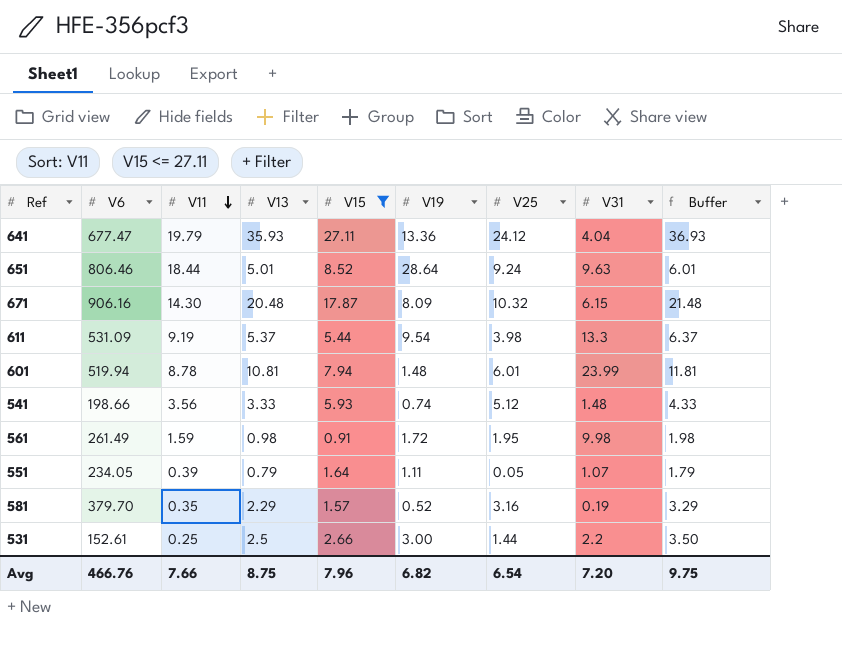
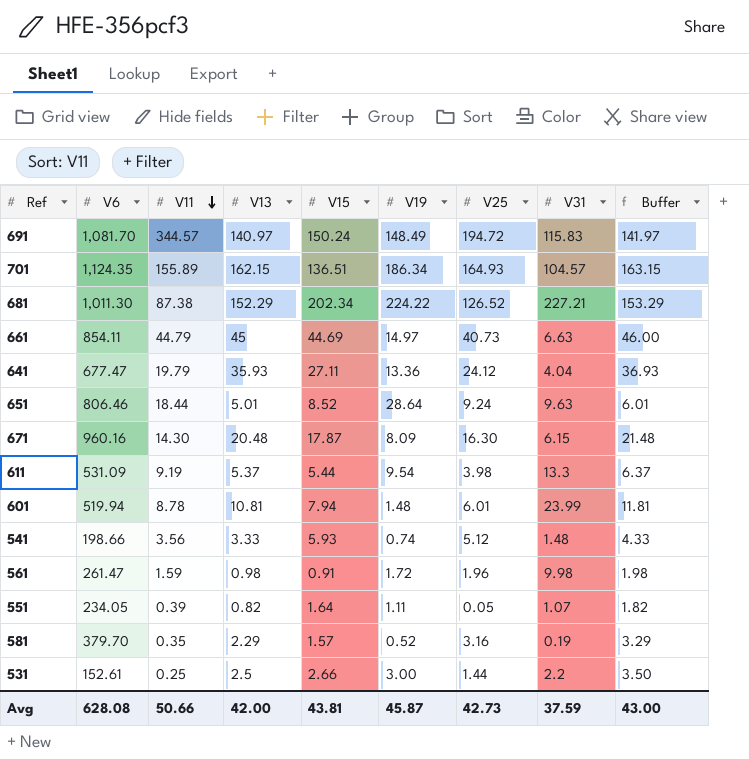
filter: V15 <= 27.11 -> none
671 | V6: 906.16 -> 960.16
671 | V25: 10.32 -> 16.30
561 | V6: 261.49 -> 261.47
561 | V25: 1.95 -> 1.96
551 | V13: 0.79 -> 0.82
551 | Buffer: 1.79 -> 1.82
Avg | V6: 466.76 -> 628.08
Avg | V11: 7.66 -> 50.66
Avg | V13: 8.75 -> 42.00
Avg | V15: 7.96 -> 43.81
Avg | V19: 6.82 -> 45.87
Avg | V25: 6.54 -> 42.73
Avg | V31: 7.20 -> 37.59
Avg | Buffer: 9.75 -> 43.00

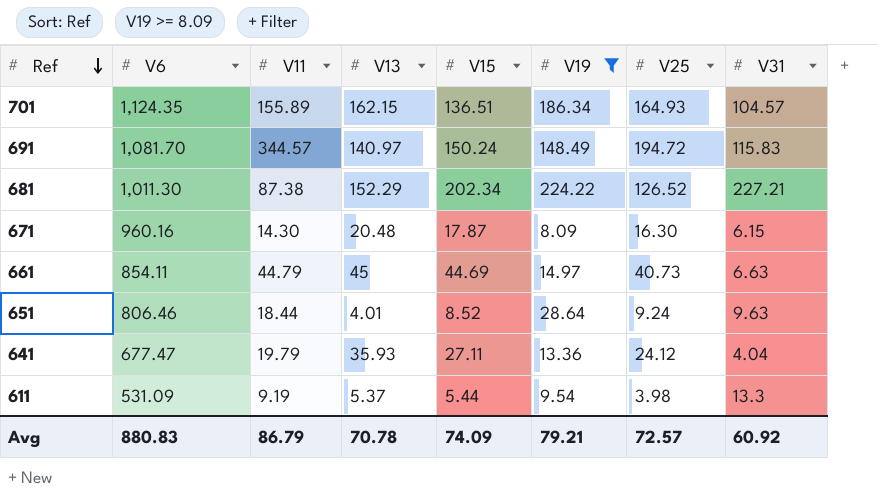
filter: none -> V19 >= 8.09
row order: V11 descending -> Ref descending
column Buffer | formula: [V13] + 1 -> none
651 | V13: 5.01 -> 4.01
Avg | V6: 628.08 -> 880.83
Avg | V11: 50.66 -> 86.79
Avg | V13: 42.00 -> 70.78
Avg | V15: 43.81 -> 74.09
Avg | V19: 45.87 -> 79.21
Avg | V25: 42.73 -> 72.57
Avg | V31: 37.59 -> 60.92

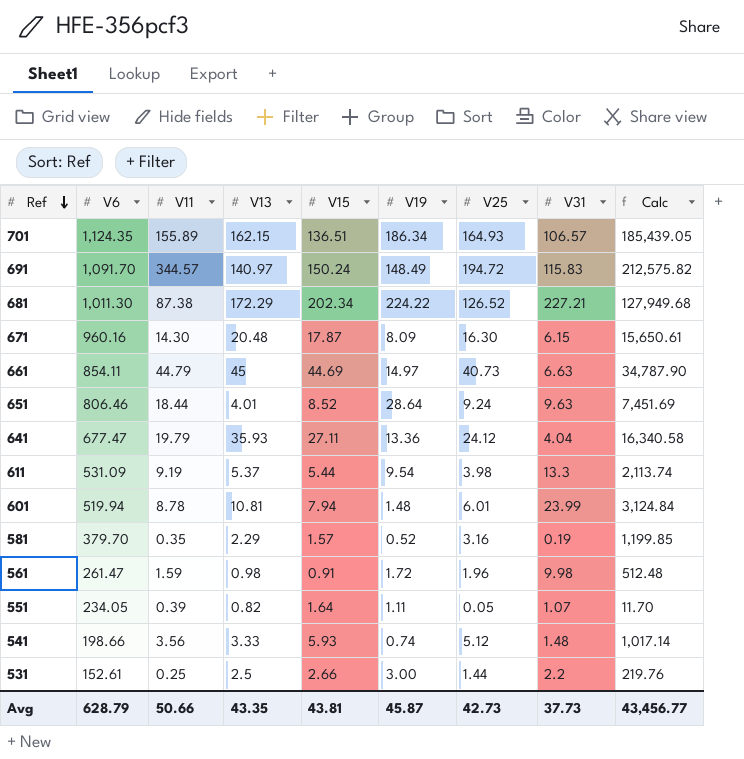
filter: V19 >= 8.09 -> none
column Calc | formula: none -> [V6] * [V25]
701 | V31: 104.57 -> 106.57
691 | V6: 1,081.70 -> 1,091.70
681 | V13: 152.29 -> 172.29
Avg | V6: 880.83 -> 628.79
Avg | V11: 86.79 -> 50.66
Avg | V13: 70.78 -> 43.35
Avg | V15: 74.09 -> 43.81
Avg | V19: 79.21 -> 45.87
Avg | V25: 72.57 -> 42.73
Avg | V31: 60.92 -> 37.73

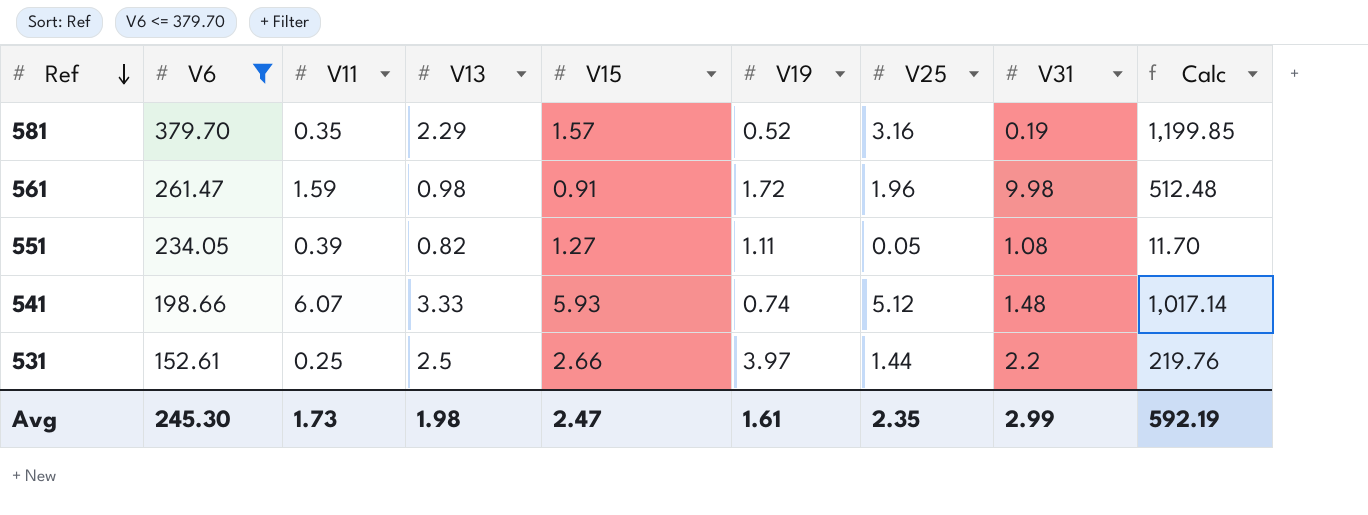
filter: none -> V6 <= 379.70
551 | V15: 1.64 -> 1.27
551 | V31: 1.07 -> 1.08
541 | V11: 3.56 -> 6.07
531 | V19: 3.00 -> 3.97
Avg | V6: 628.79 -> 245.30
Avg | V11: 50.66 -> 1.73
Avg | V13: 43.35 -> 1.98
Avg | V15: 43.81 -> 2.47
Avg | V19: 45.87 -> 1.61
Avg | V25: 42.73 -> 2.35
Avg | V31: 37.73 -> 2.99
Avg | Calc: 43,456.77 -> 592.19

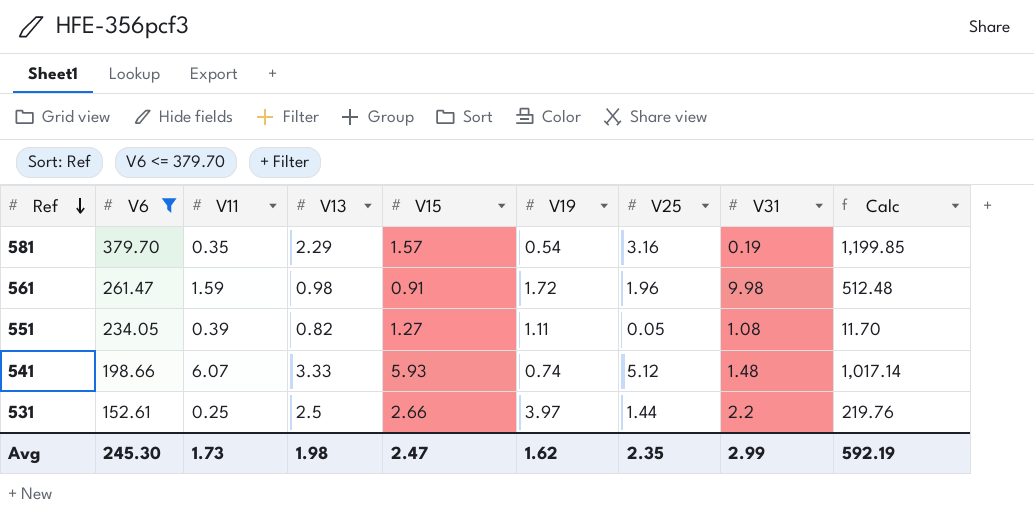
581 | V19: 0.52 -> 0.54
Avg | V19: 1.61 -> 1.62

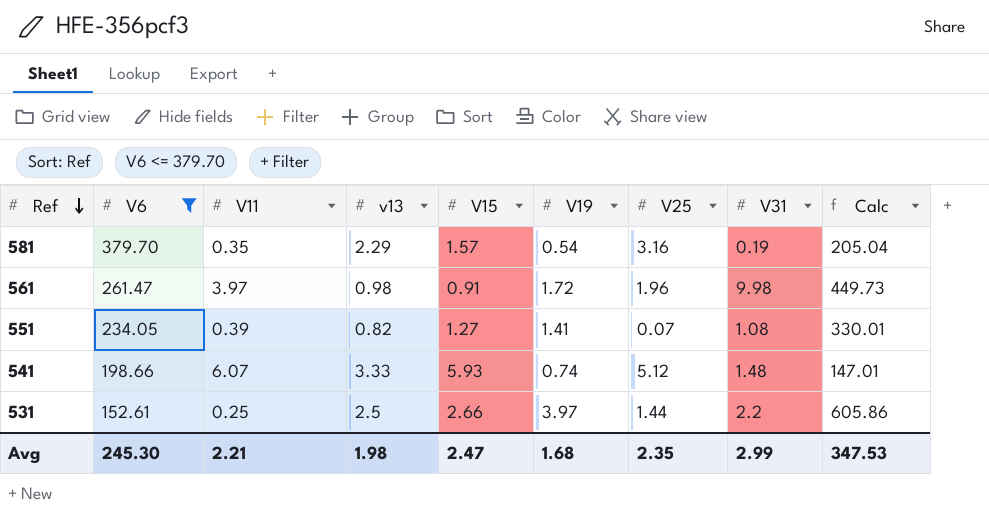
column name: V13 -> v13
column Calc | formula: [V6] * [V25] -> [V6] * [V19]
561 | V11: 1.59 -> 3.97
551 | V19: 1.11 -> 1.41
551 | V25: 0.05 -> 0.07
Avg | V11: 1.73 -> 2.21
Avg | V19: 1.62 -> 1.68
Avg | Calc: 592.19 -> 347.53

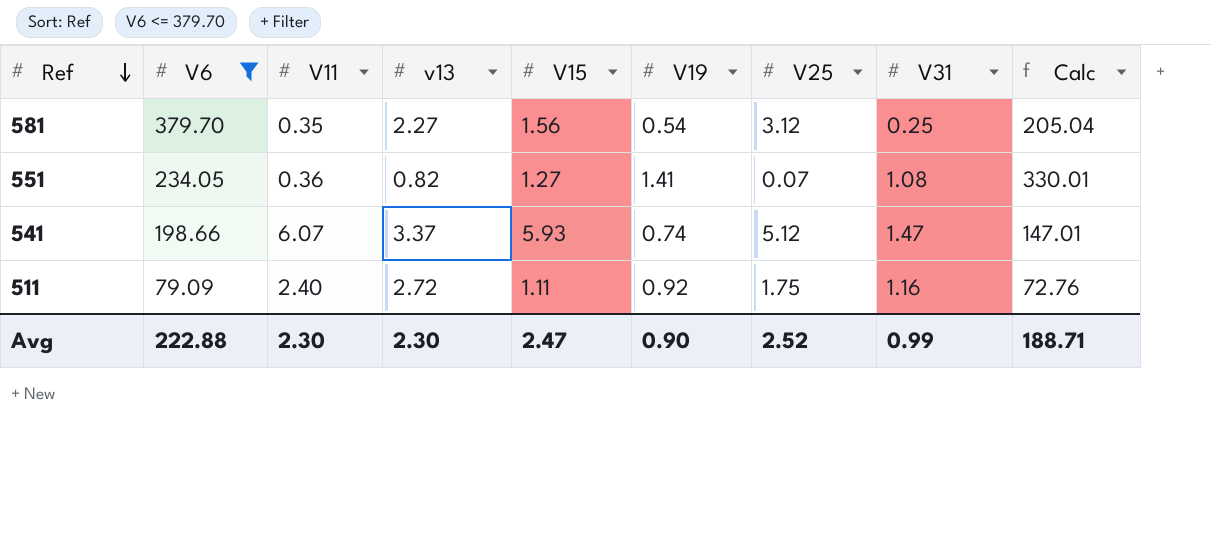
row 561: 261.47 | 3.97 | 0.98 | 0.91 | 1.72 | 1.96 | 9.98 | 449.73 -> none
row 531: 152.61 | 0.25 | 2.5 | 2.66 | 3.97 | 1.44 | 2.2 | 605.86 -> none
581 | v13: 2.29 -> 2.27
581 | V15: 1.57 -> 1.56
581 | V25: 3.16 -> 3.12
581 | V31: 0.19 -> 0.25
551 | V11: 0.39 -> 0.36
541 | v13: 3.33 -> 3.37
541 | V31: 1.48 -> 1.47
row 511: none -> 79.09 | 2.40 | 2.72 | 1.11 | 0.92 | 1.75 | 1.16 | 72.76
Avg | V6: 245.30 -> 222.88
Avg | V11: 2.21 -> 2.30
Avg | v13: 1.98 -> 2.30
Avg | V19: 1.68 -> 0.90
Avg | V25: 2.35 -> 2.52
Avg | V31: 2.99 -> 0.99
Avg | Calc: 347.53 -> 188.71

